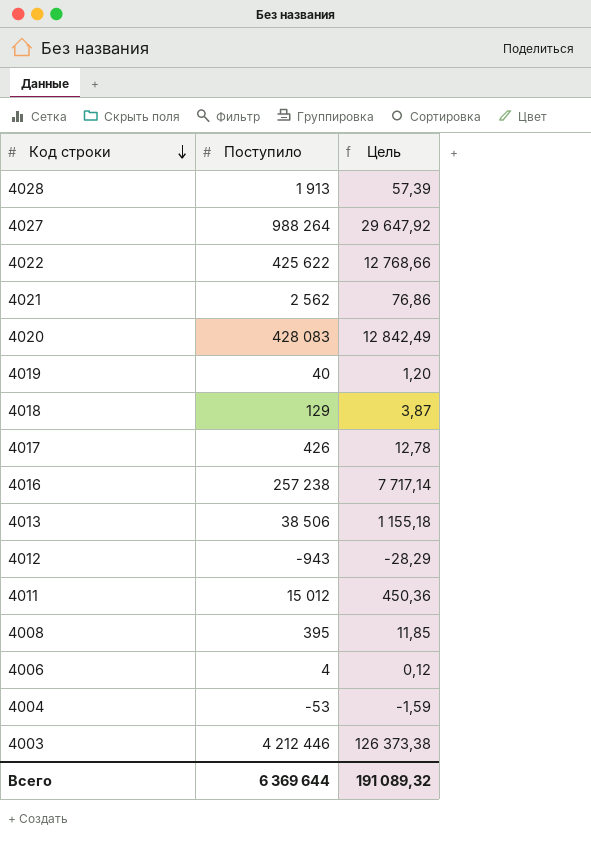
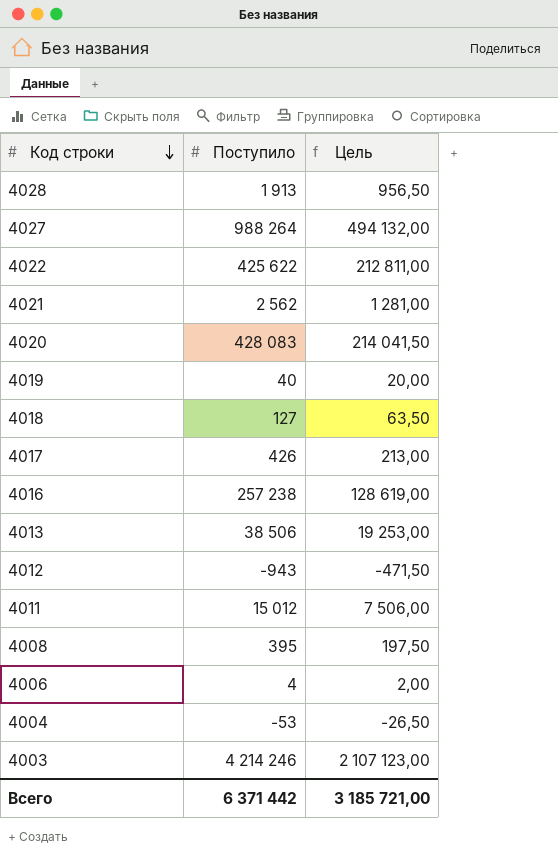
column Цель | formula: [Поступило] * 0,03 -> [Поступило] * 0,5
4018 | Поступило: 129 -> 127
4003 | Поступило: 4 212 446 -> 4 214 246
Всего | Поступило: 6 369 644 -> 6 371 442
Всего | Цель: 191 089,32 -> 3 185 721,00

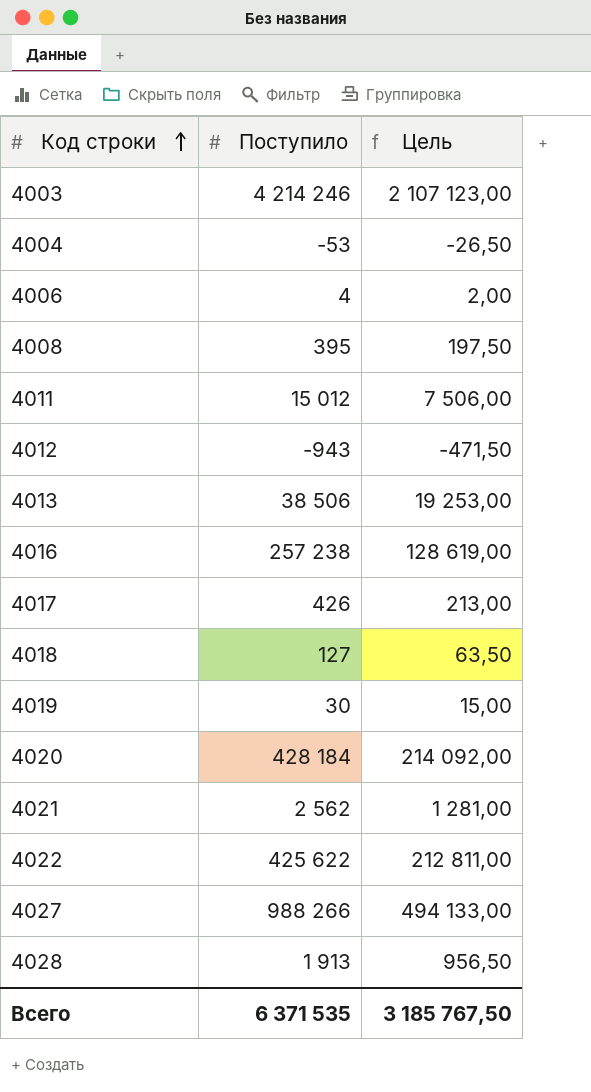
row order: Код строки descending -> Код строки ascending
4019 | Поступило: 40 -> 30
4019 | Цель: 20,00 -> 15,00
4020 | Поступило: 428 083 -> 428 184
4020 | Цель: 214 041,50 -> 214 092,00
4027 | Поступило: 988 264 -> 988 266
4027 | Цель: 494 132,00 -> 494 133,00
Всего | Поступило: 6 371 442 -> 6 371 535
Всего | Цель: 3 185 721,00 -> 3 185 767,50

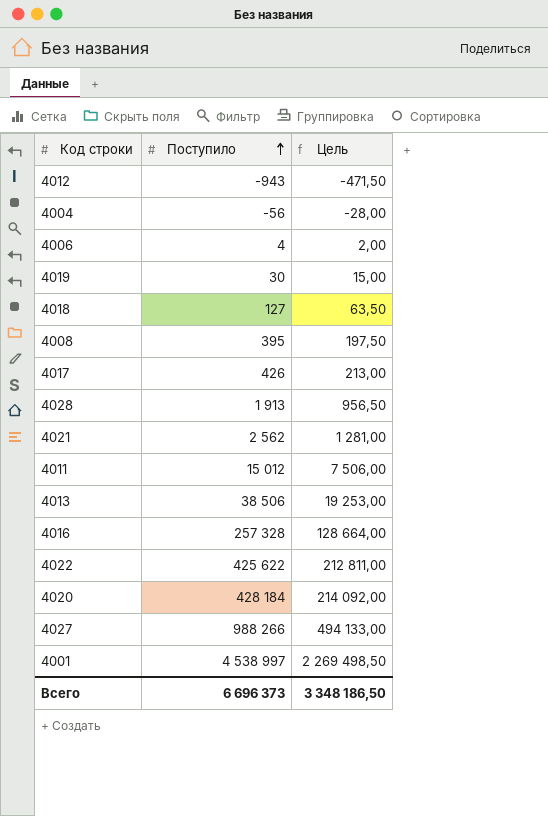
row order: Код строки ascending -> Поступило ascending
row 4003: 4 214 246 | 2 107 123,00 -> none
4004 | Поступило: -53 -> -56
4004 | Цель: -26,50 -> -28,00
4016 | Поступило: 257 238 -> 257 328
4016 | Цель: 128 619,00 -> 128 664,00
row 4001: none -> 4 538 997 | 2 269 498,50
Всего | Поступило: 6 371 535 -> 6 696 373
Всего | Цель: 3 185 767,50 -> 3 348 186,50

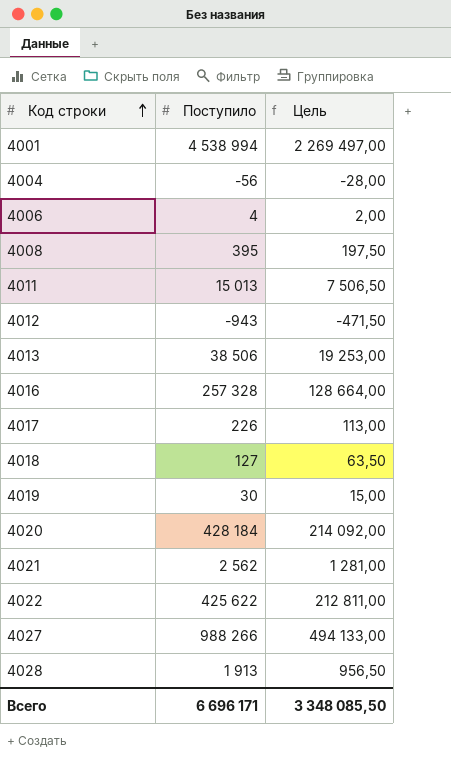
row order: Поступило ascending -> Код строки ascending
4001 | Поступило: 4 538 997 -> 4 538 994
4001 | Цель: 2 269 498,50 -> 2 269 497,00
4011 | Поступило: 15 012 -> 15 013
4011 | Цель: 7 506,00 -> 7 506,50
4017 | Поступило: 426 -> 226
4017 | Цель: 213,00 -> 113,00
Всего | Поступило: 6 696 373 -> 6 696 171
Всего | Цель: 3 348 186,50 -> 3 348 085,50

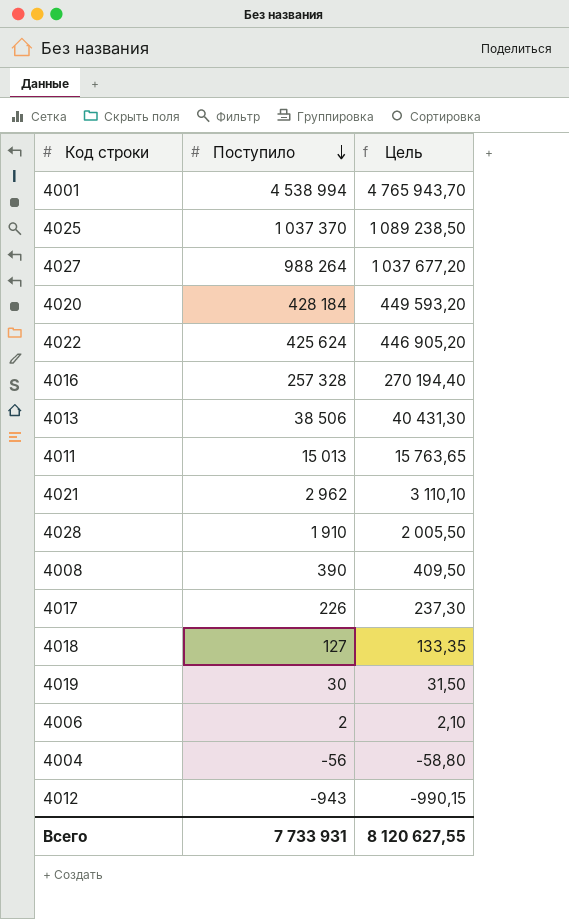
row order: Код строки ascending -> Поступило descending
column Цель | formula: [Поступило] * 0,5 -> [Поступило] * 1,05
row 4025: none -> 1 037 370 | 1 089 238,50
4027 | Поступило: 988 266 -> 988 264
4022 | Поступило: 425 622 -> 425 624
4021 | Поступило: 2 562 -> 2 962
4028 | Поступило: 1 913 -> 1 910
4008 | Поступило: 395 -> 390
4006 | Поступило: 4 -> 2
Всего | Поступило: 6 696 171 -> 7 733 931
Всего | Цель: 3 348 085,50 -> 8 120 627,55

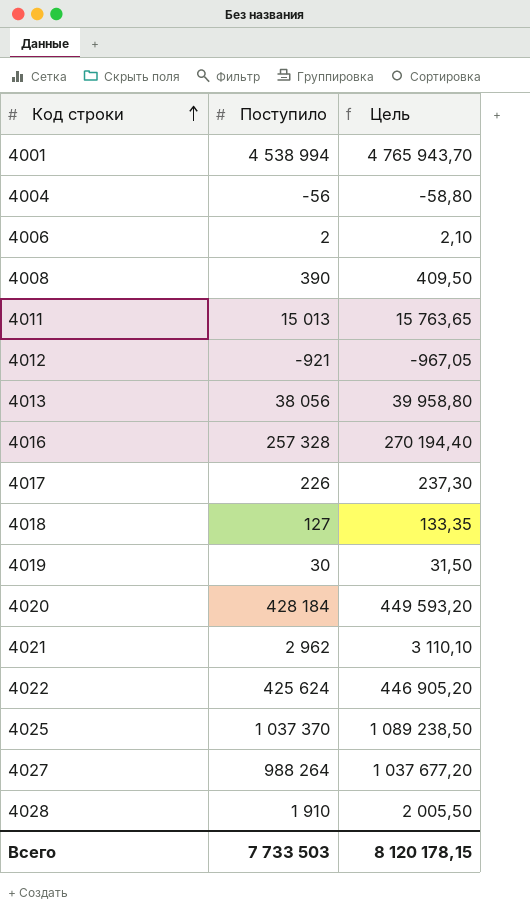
row order: Поступило descending -> Код строки ascending
4012 | Поступило: -943 -> -921
4012 | Цель: -990,15 -> -967,05
4013 | Поступило: 38 506 -> 38 056
4013 | Цель: 40 431,30 -> 39 958,80
Всего | Поступило: 7 733 931 -> 7 733 503
Всего | Цель: 8 120 627,55 -> 8 120 178,15

